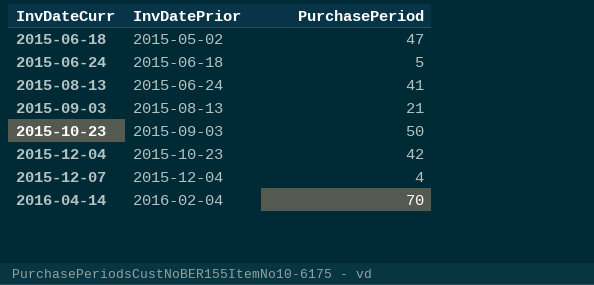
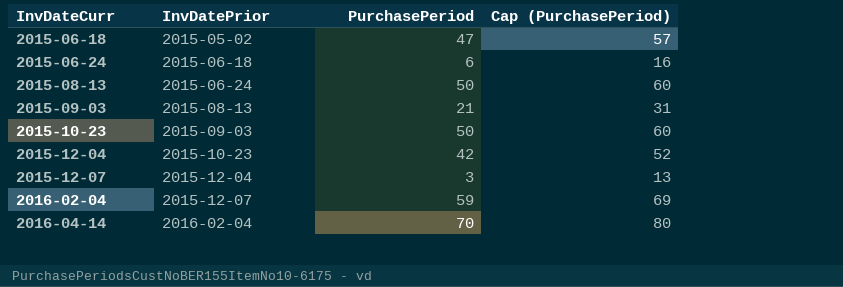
column Cap (PurchasePeriod) | formula: none -> [PurchasePeriod] + 10
2015-06-24 | PurchasePeriod: 5 -> 6
2015-08-13 | PurchasePeriod: 41 -> 50
2015-12-07 | PurchasePeriod: 4 -> 3
row 2016-02-04: none -> 2015-12-07 | 59 | 69

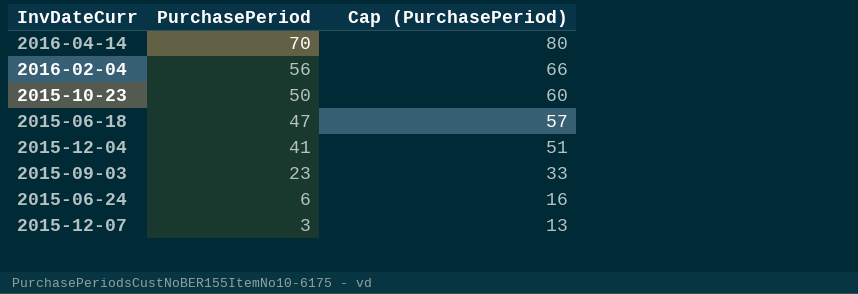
row order: InvDateCurr ascending -> PurchasePeriod descending
column InvDatePrior | position: 2 -> none
row 2015-08-13: 2015-06-24 | 50 | 60 -> none
2016-02-04 | PurchasePeriod: 59 -> 56
2016-02-04 | Cap (PurchasePeriod): 69 -> 66
2015-12-04 | PurchasePeriod: 42 -> 41
2015-12-04 | Cap (PurchasePeriod): 52 -> 51
2015-09-03 | PurchasePeriod: 21 -> 23
2015-09-03 | Cap (PurchasePeriod): 31 -> 33

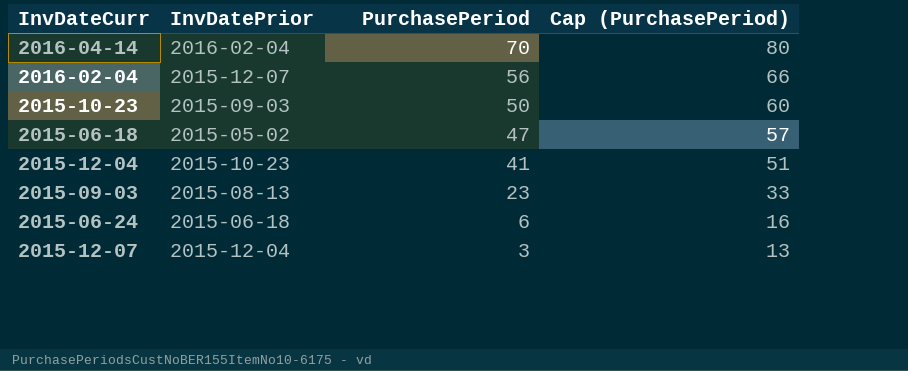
column InvDatePrior | position: none -> 2

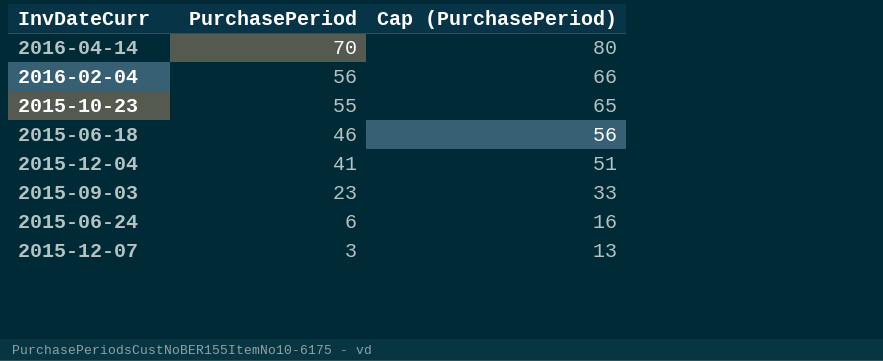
column InvDatePrior | position: 2 -> none
2015-10-23 | PurchasePeriod: 50 -> 55
2015-10-23 | Cap (PurchasePeriod): 60 -> 65
2015-06-18 | PurchasePeriod: 47 -> 46
2015-06-18 | Cap (PurchasePeriod): 57 -> 56

